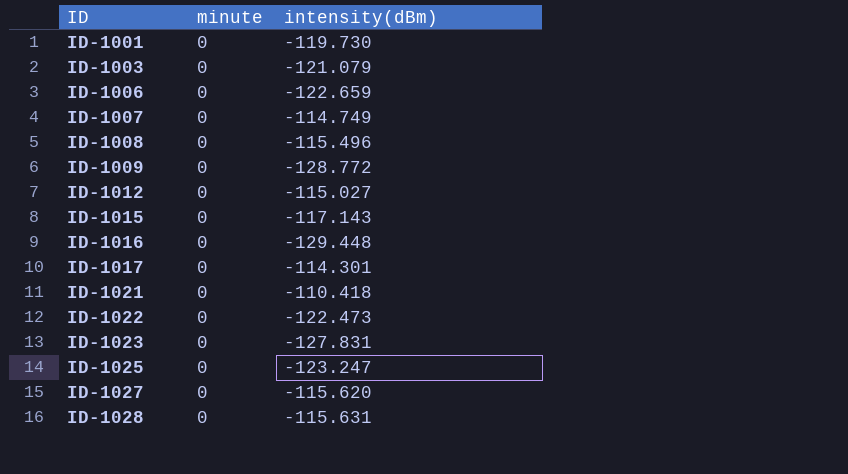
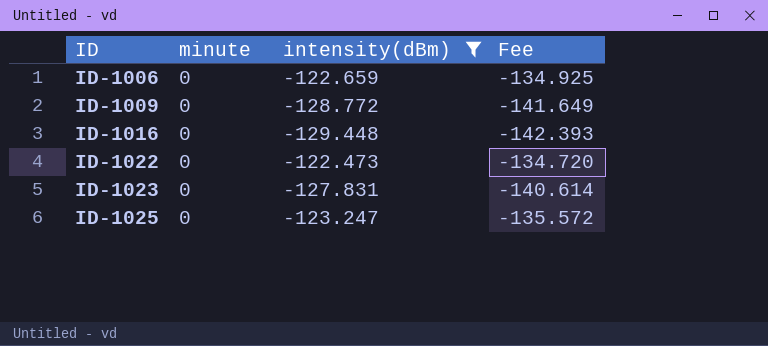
filter: none -> intensity(dBm) <= -122.473
column Fee | formula: none -> [intensity(dBm)] * 1.1

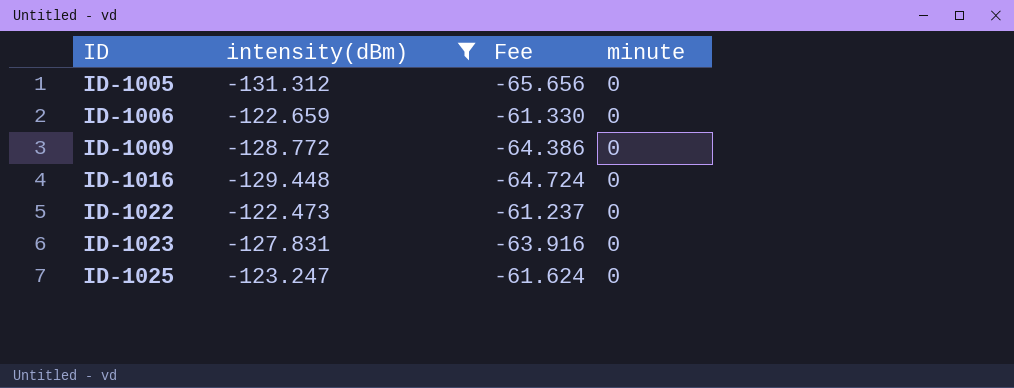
column Fee | formula: [intensity(dBm)] * 1.1 -> [intensity(dBm)] * 0.5
column minute | position: 2 -> 4
row ID-1005: none -> -131.312 | -65.656 | 0

